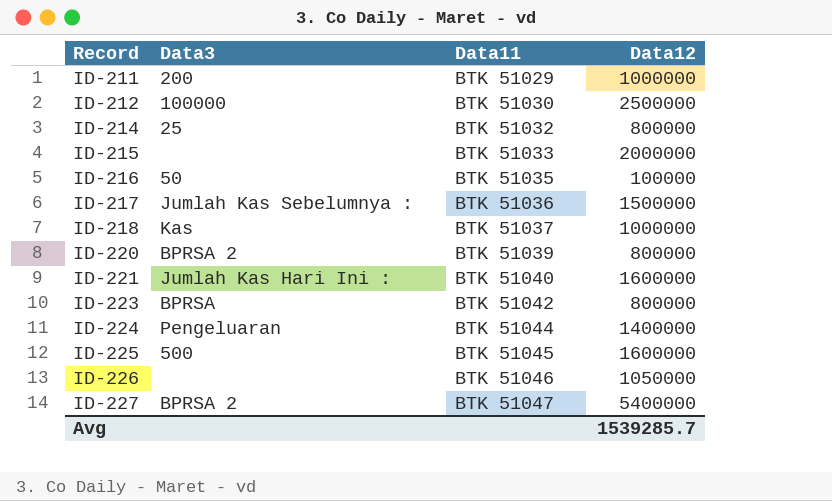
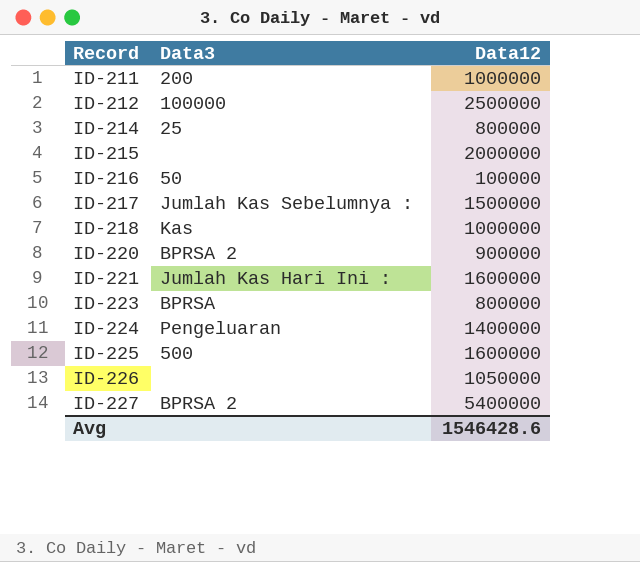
column Data11 | position: 3 -> none
ID-220 | Data12: 800000 -> 900000
Avg | Data12: 1539285.7 -> 1546428.6

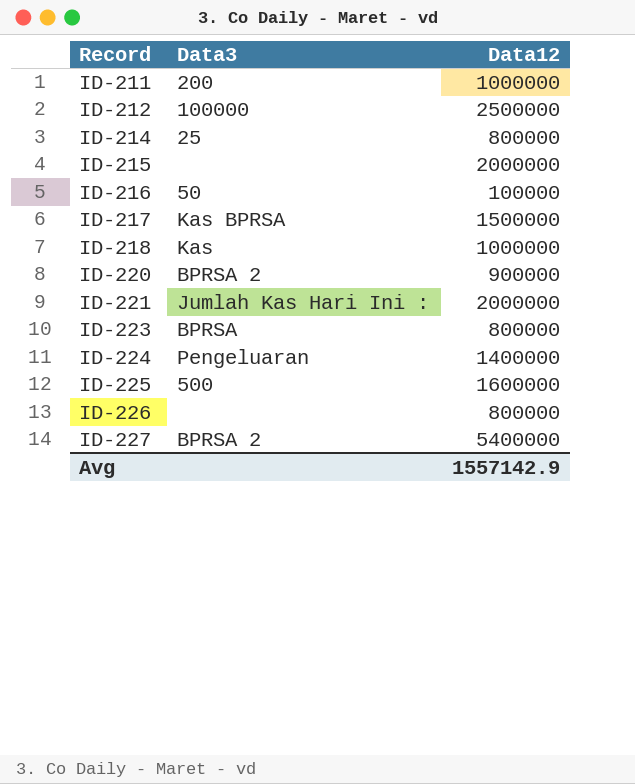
ID-217 | Data3: Jumlah Kas Sebelumnya : -> Kas BPRSA
ID-221 | Data12: 1600000 -> 2000000
ID-226 | Data12: 1050000 -> 800000
Avg | Data12: 1546428.6 -> 1557142.9

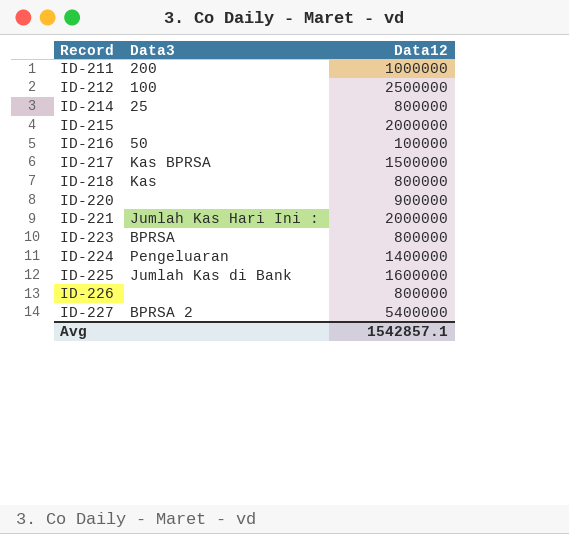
ID-212 | Data3: 100000 -> 100
ID-218 | Data12: 1000000 -> 800000
ID-220 | Data3: BPRSA 2 -> none
ID-225 | Data3: 500 -> Jumlah Kas di Bank
Avg | Data12: 1557142.9 -> 1542857.1

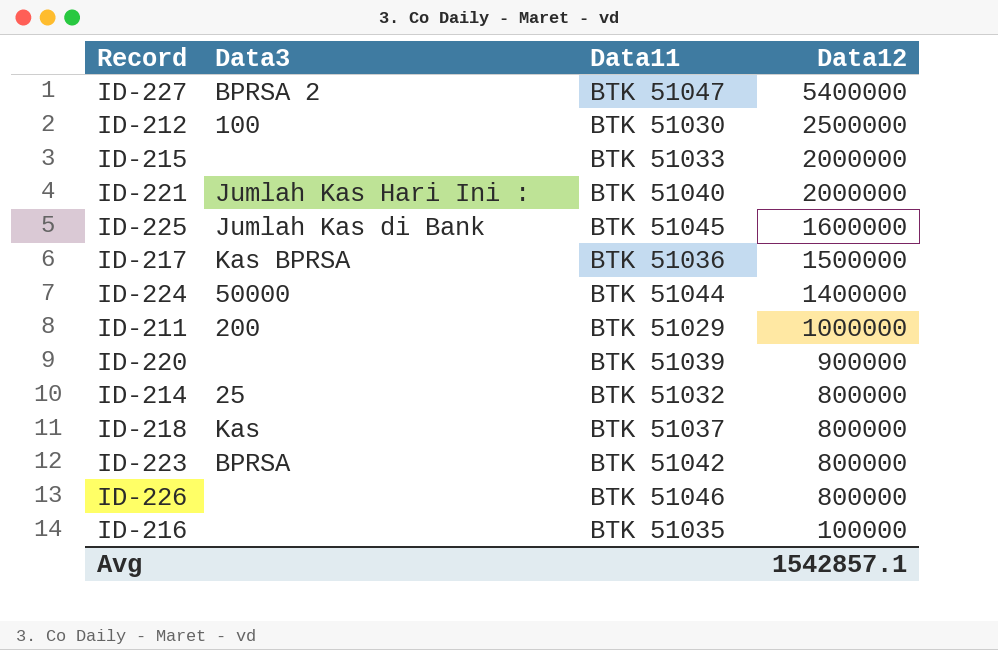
row order: Record ascending -> Data12 descending
column Data11 | position: none -> 3
ID-224 | Data3: Pengeluaran -> 50000
ID-216 | Data3: 50 -> none

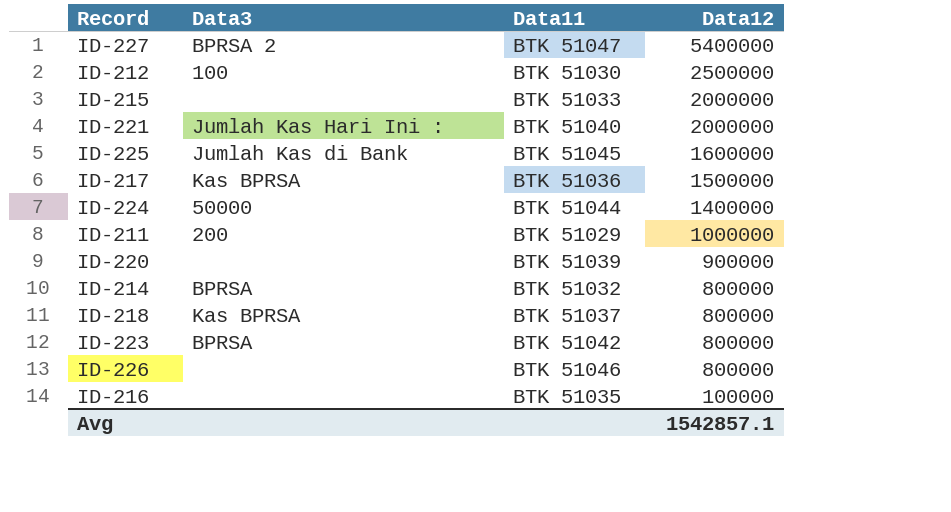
ID-214 | Data3: 25 -> BPRSA
ID-218 | Data3: Kas -> Kas BPRSA

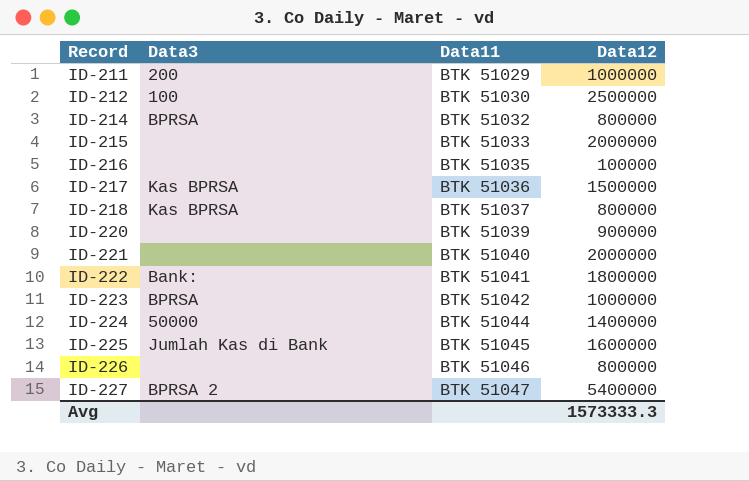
row order: Data12 descending -> Record ascending
ID-221 | Data3: Jumlah Kas Hari Ini : -> none
row ID-222: none -> Bank: | BTK 51041 | 1800000
ID-223 | Data12: 800000 -> 1000000
Avg | Data12: 1542857.1 -> 1573333.3

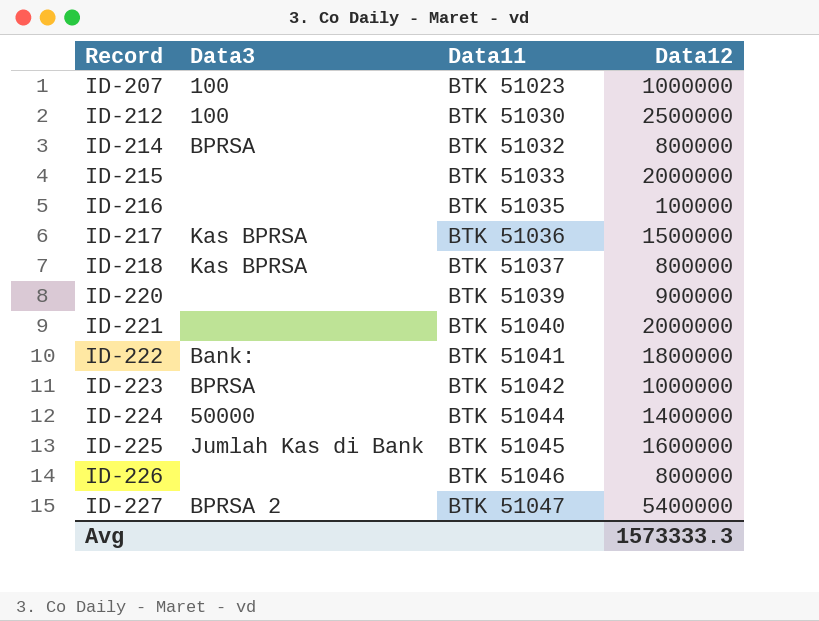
row ID-211: 200 | BTK 51029 | 1000000 -> none
row ID-207: none -> 100 | BTK 51023 | 1000000

